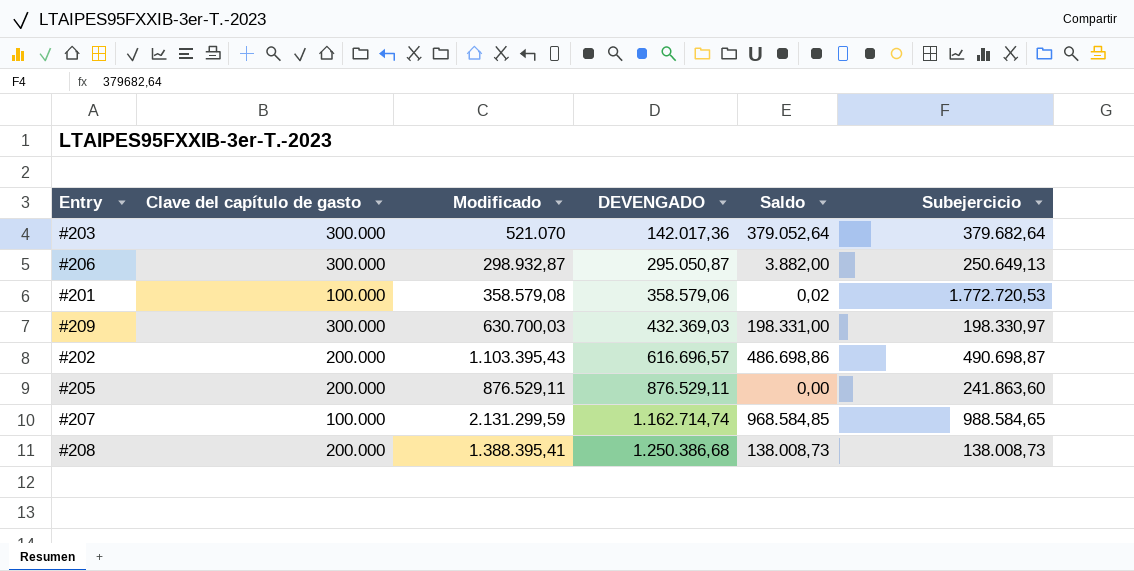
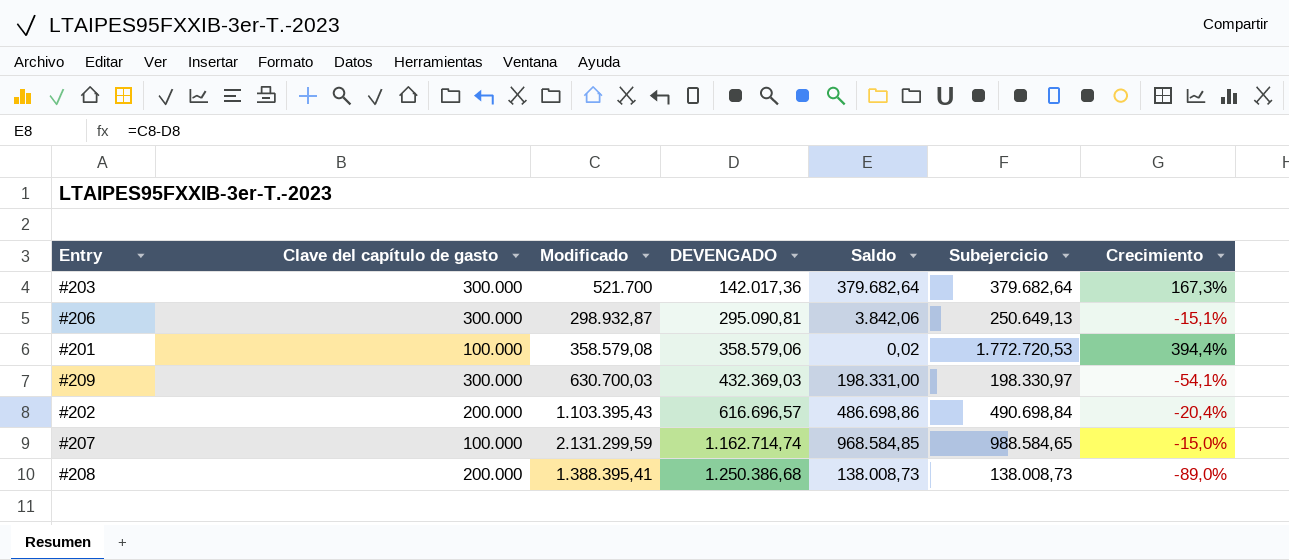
column Crecimiento | formula: none -> ([Subejercicio] - [DEVENGADO]) / [DEVENGADO]
row #205: 200.000 | 876.529,11 | 876.529,11 | 0,00 | 241.863,60 -> none
#203 | Modificado: 521.070 -> 521.700
#203 | Saldo: 379.052,64 -> 379.682,64
#206 | DEVENGADO: 295.050,87 -> 295.090,81
#206 | Saldo: 3.882,00 -> 3.842,06
#202 | Subejercicio: 490.698,87 -> 490.698,84

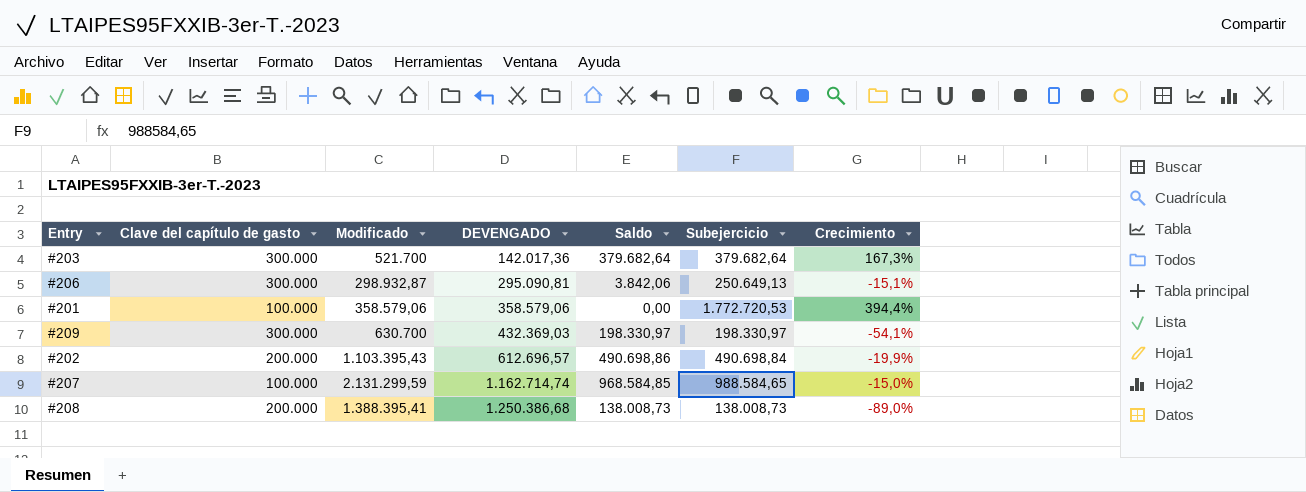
#201 | Modificado: 358.579,08 -> 358.579,06
#201 | Saldo: 0,02 -> 0,00
#209 | Modificado: 630.700,03 -> 630.700
#209 | Saldo: 198.331,00 -> 198.330,97
#202 | DEVENGADO: 616.696,57 -> 612.696,57
#202 | Saldo: 486.698,86 -> 490.698,86
#202 | Crecimiento: -20,4% -> -19,9%

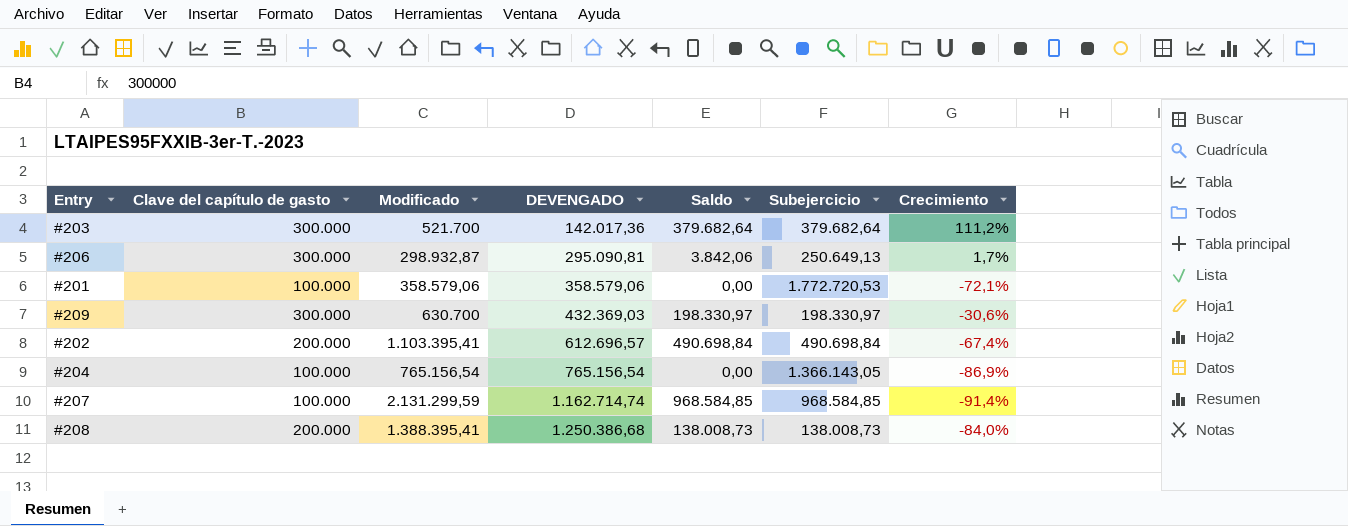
column Crecimiento | formula: ([Subejercicio] - [DEVENGADO]) / [DEVENGADO] -> ([Clave del capítulo de gasto] - [DEVENGADO]) / [DEVENGADO]
#202 | Modificado: 1.103.395,43 -> 1.103.395,41
#202 | Saldo: 490.698,86 -> 490.698,84
row #204: none -> 100.000 | 765.156,54 | 765.156,54 | 0,00 | 1.366.143,05 | -86,9%
#207 | Subejercicio: 988.584,65 -> 968.584,85

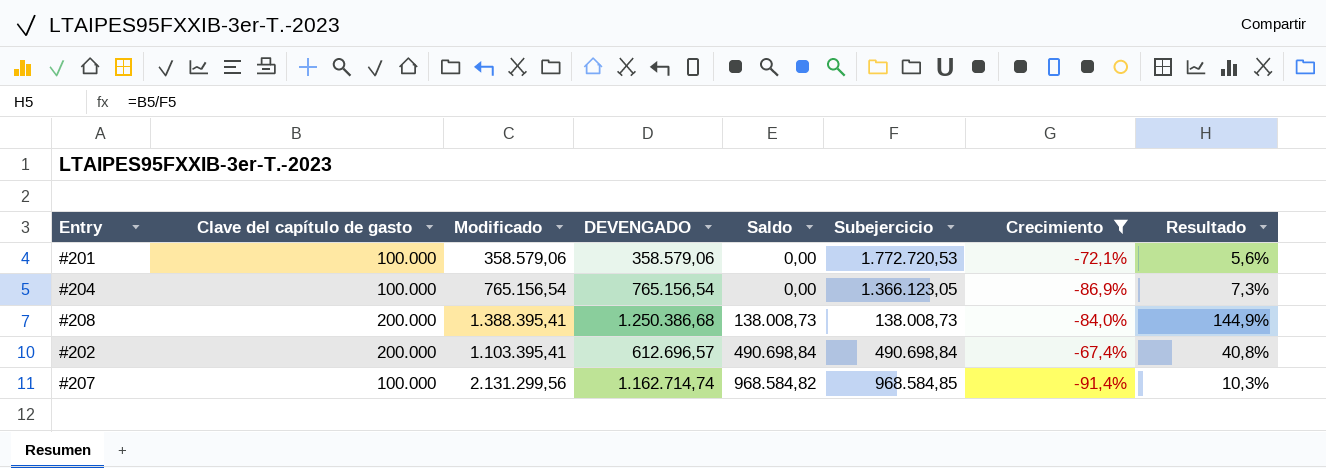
filter: none -> Crecimiento <= -67,4%
row order: DEVENGADO ascending -> Saldo ascending
column Resultado | formula: none -> [Clave del capítulo de gasto] / [Subejercicio]
#204 | Subejercicio: 1.366.143,05 -> 1.366.123,05
#207 | Modificado: 2.131.299,59 -> 2.131.299,56
#207 | Saldo: 968.584,85 -> 968.584,82

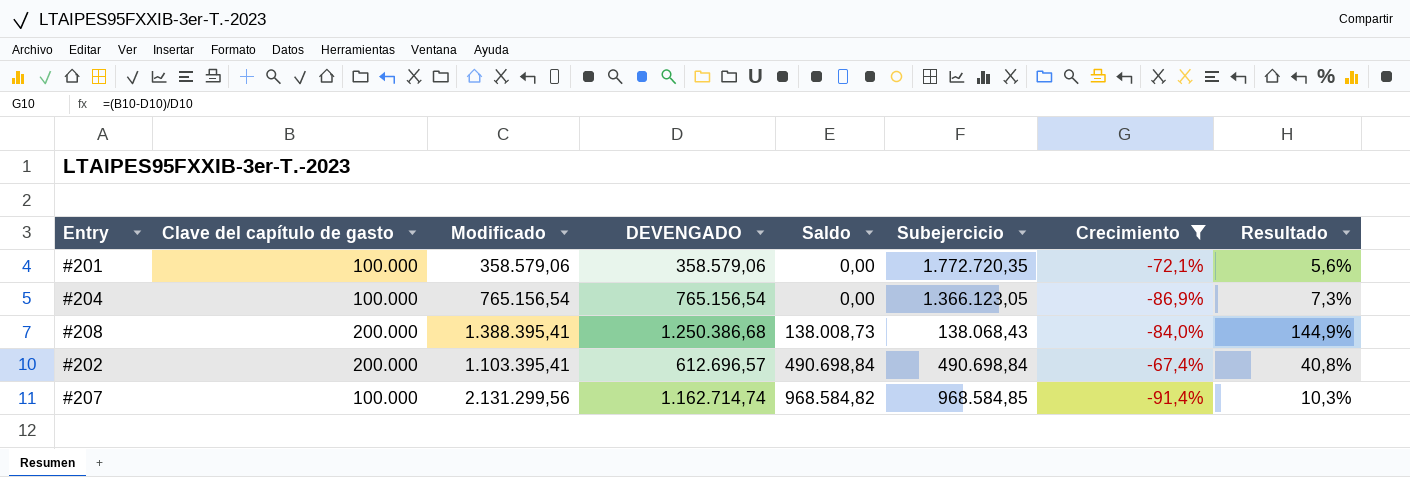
#201 | Subejercicio: 1.772.720,53 -> 1.772.720,35
#208 | Subejercicio: 138.008,73 -> 138.068,43

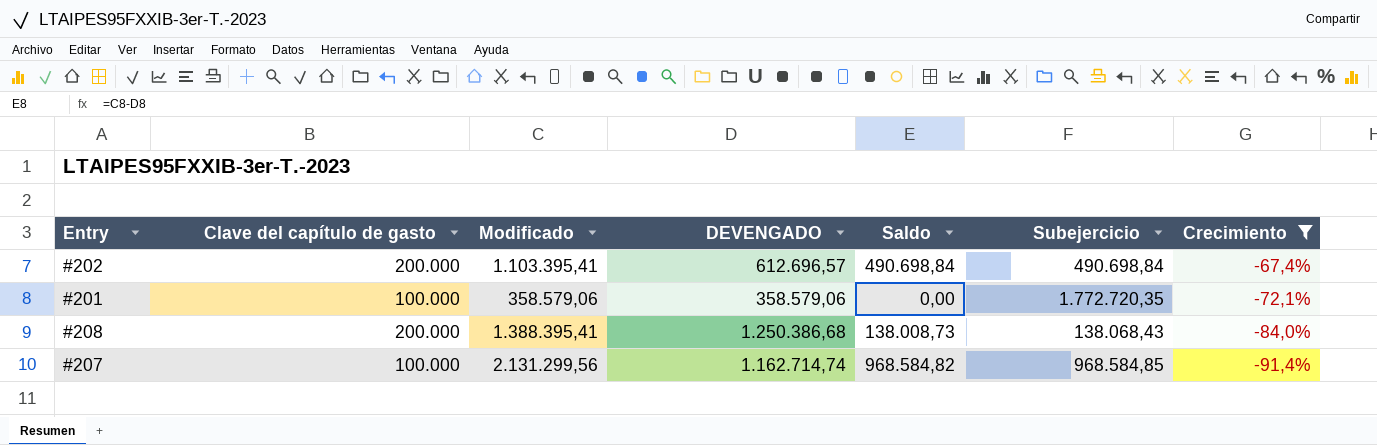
row order: Saldo ascending -> Crecimiento descending
column Resultado | formula: [Clave del capítulo de gasto] / [Subejercicio] -> none
row #204: 100.000 | 765.156,54 | 765.156,54 | 0,00 | 1.366.123,05 | -86,9% | 7,3% -> none

